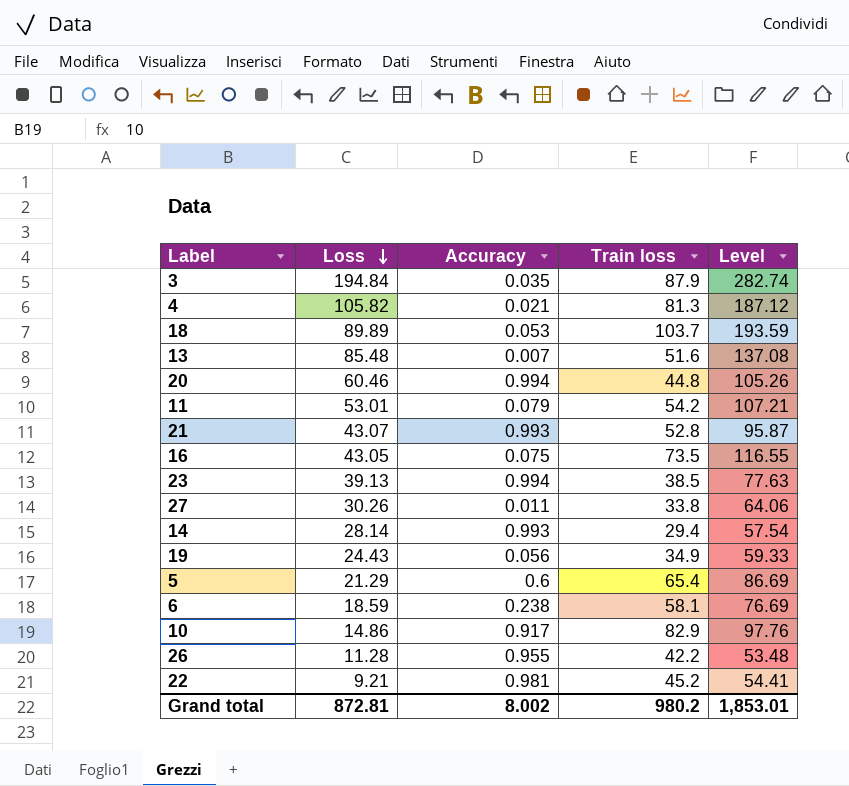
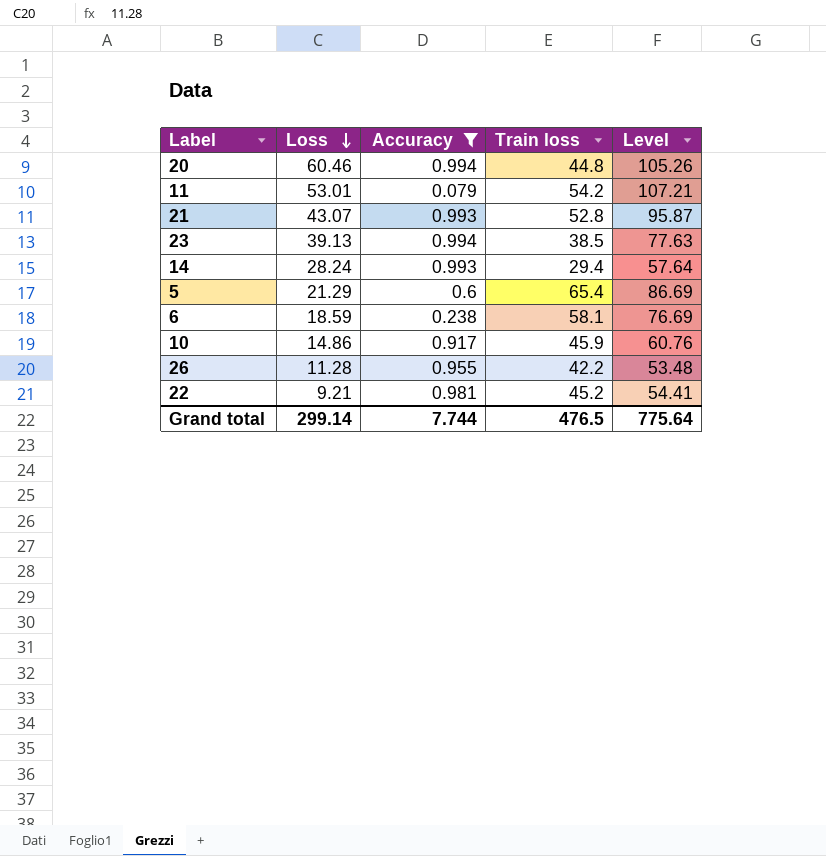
filter: none -> Accuracy >= 0.079
14 | Loss: 28.14 -> 28.24
14 | Level: 57.54 -> 57.64
10 | Train loss: 82.9 -> 45.9
10 | Level: 97.76 -> 60.76
Grand total | Loss: 872.81 -> 299.14
Grand total | Accuracy: 8.002 -> 7.744
Grand total | Train loss: 980.2 -> 476.5
Grand total | Level: 1,853.01 -> 775.64

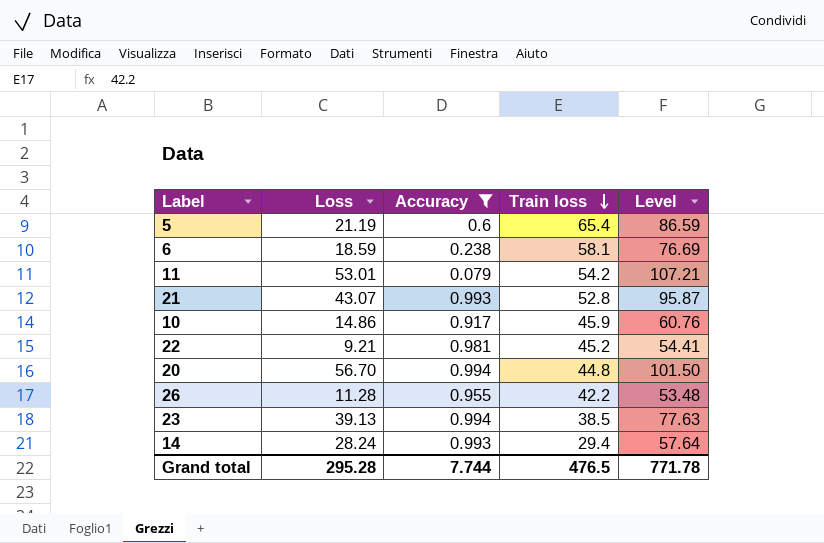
row order: Loss descending -> Train loss descending
5 | Loss: 21.29 -> 21.19
5 | Level: 86.69 -> 86.59
20 | Loss: 60.46 -> 56.70
20 | Level: 105.26 -> 101.50
Grand total | Loss: 299.14 -> 295.28
Grand total | Level: 775.64 -> 771.78

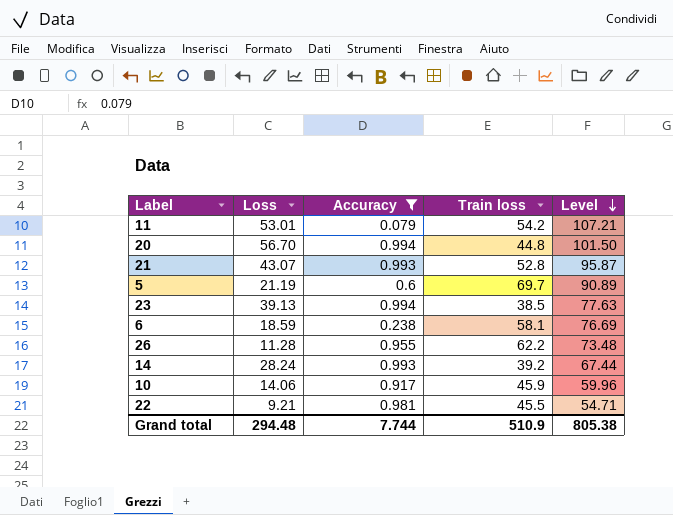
row order: Train loss descending -> Level descending
5 | Train loss: 65.4 -> 69.7
5 | Level: 86.59 -> 90.89
26 | Train loss: 42.2 -> 62.2
26 | Level: 53.48 -> 73.48
14 | Train loss: 29.4 -> 39.2
14 | Level: 57.64 -> 67.44
10 | Loss: 14.86 -> 14.06
10 | Level: 60.76 -> 59.96
22 | Train loss: 45.2 -> 45.5
22 | Level: 54.41 -> 54.71
Grand total | Loss: 295.28 -> 294.48
Grand total | Train loss: 476.5 -> 510.9
Grand total | Level: 771.78 -> 805.38

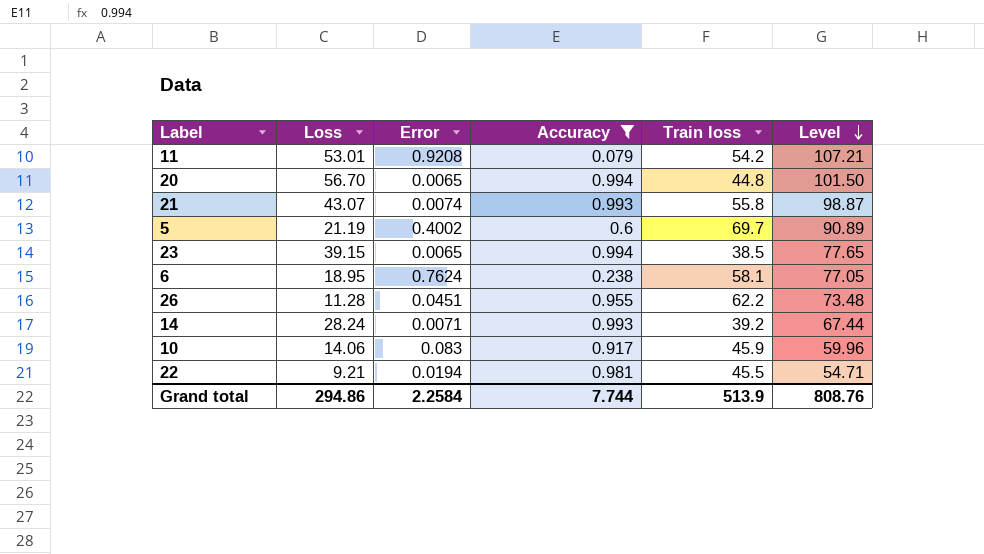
column Error | position: none -> 3
21 | Train loss: 52.8 -> 55.8
21 | Level: 95.87 -> 98.87
23 | Loss: 39.13 -> 39.15
23 | Level: 77.63 -> 77.65
6 | Loss: 18.59 -> 18.95
6 | Level: 76.69 -> 77.05
Grand total | Loss: 294.48 -> 294.86
Grand total | Train loss: 510.9 -> 513.9
Grand total | Level: 805.38 -> 808.76

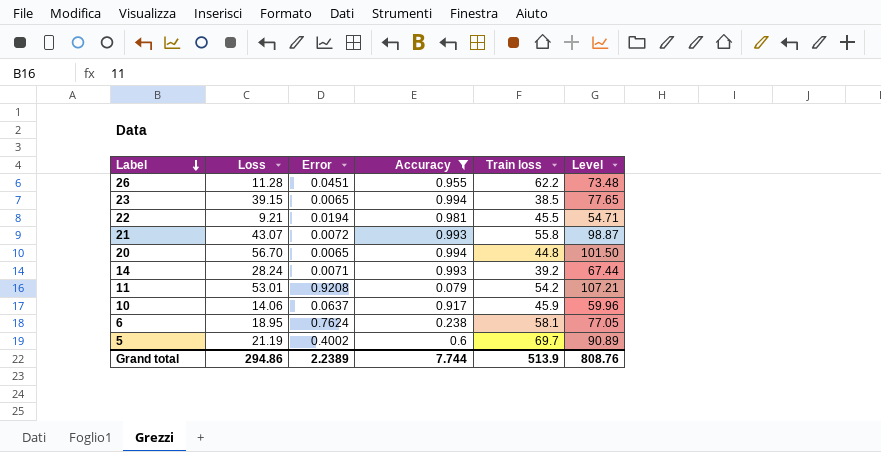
row order: Level descending -> Label descending
21 | Error: 0.0074 -> 0.0072
10 | Error: 0.083 -> 0.0637
Grand total | Error: 2.2584 -> 2.2389

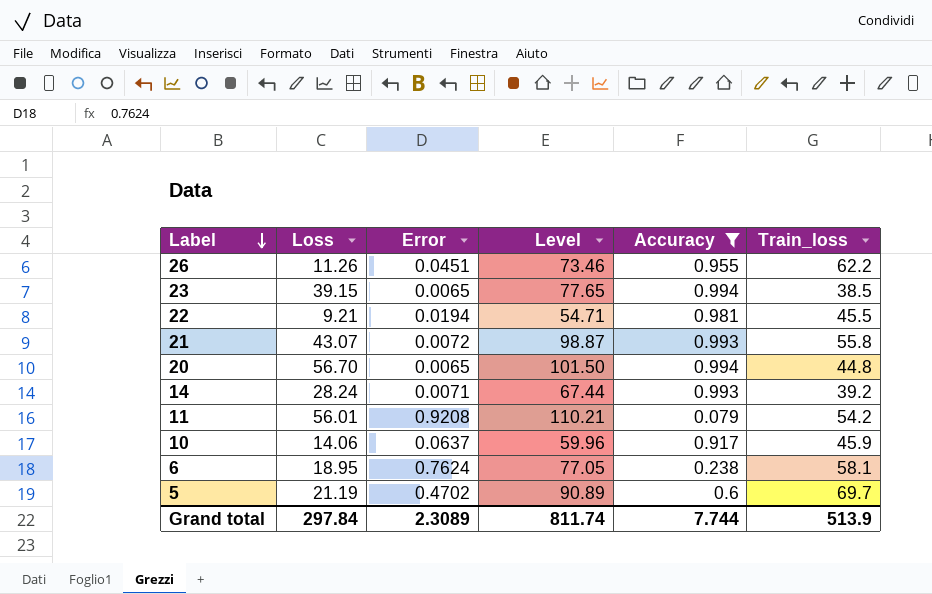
column Level | position: 6 -> 4
column name: Train loss -> Train_loss
26 | Loss: 11.28 -> 11.26
26 | Level: 73.48 -> 73.46
11 | Loss: 53.01 -> 56.01
11 | Level: 107.21 -> 110.21
5 | Error: 0.4002 -> 0.4702
Grand total | Loss: 294.86 -> 297.84
Grand total | Error: 2.2389 -> 2.3089
Grand total | Level: 808.76 -> 811.74

